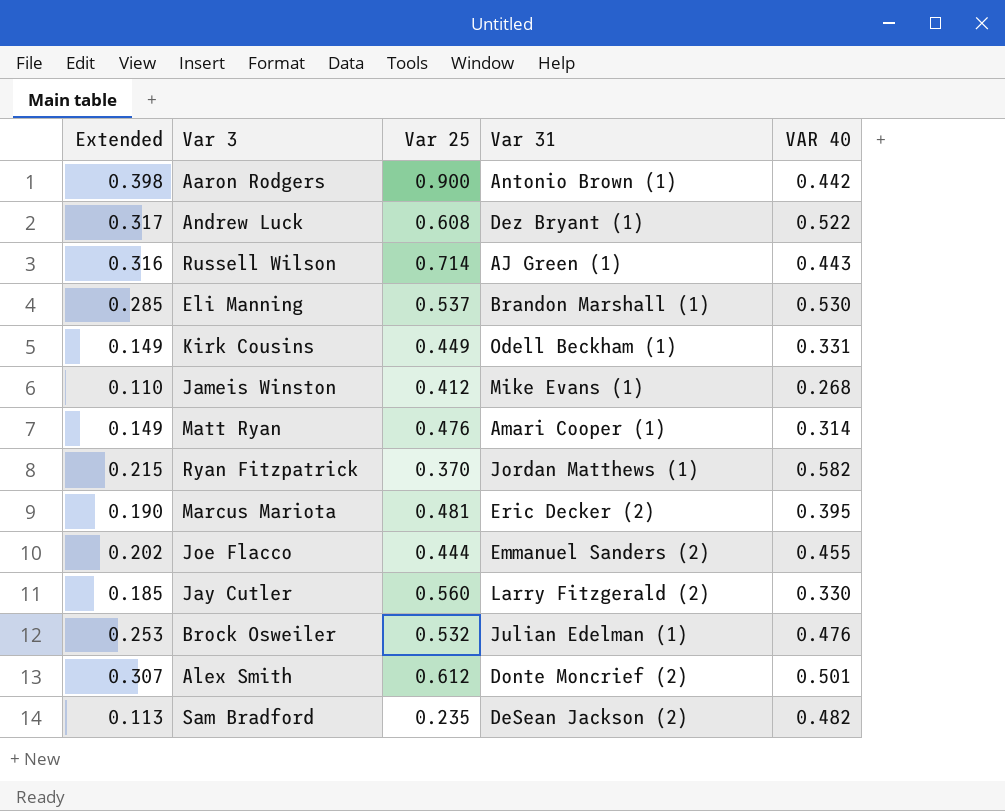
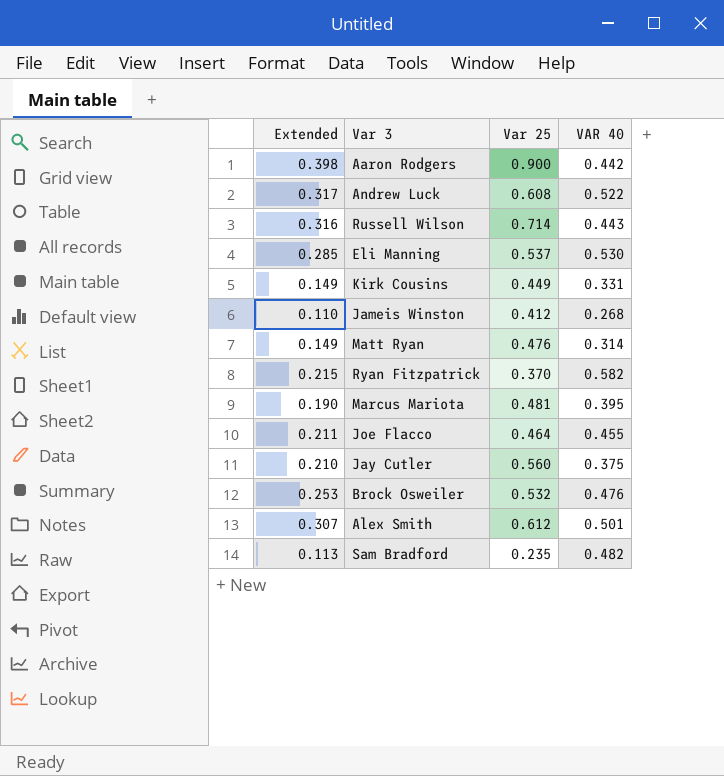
column Var 31 | position: 4 -> none
Joe Flacco | Extended: 0.202 -> 0.211
Joe Flacco | Var 25: 0.444 -> 0.464
Jay Cutler | Extended: 0.185 -> 0.210
Jay Cutler | VAR 40: 0.330 -> 0.375

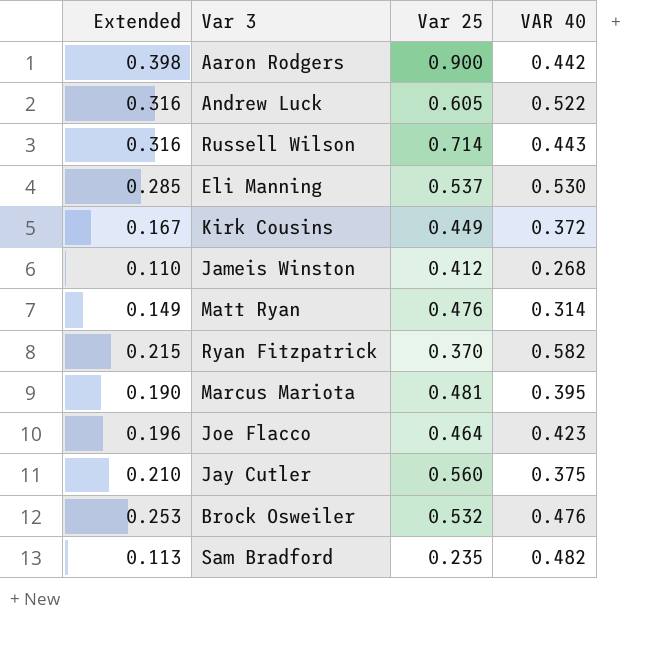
row Alex Smith: 0.307 | 0.612 | 0.501 -> none
Andrew Luck | Extended: 0.317 -> 0.316
Andrew Luck | Var 25: 0.608 -> 0.605
Kirk Cousins | Extended: 0.149 -> 0.167
Kirk Cousins | VAR 40: 0.331 -> 0.372
Joe Flacco | Extended: 0.211 -> 0.196
Joe Flacco | VAR 40: 0.455 -> 0.423

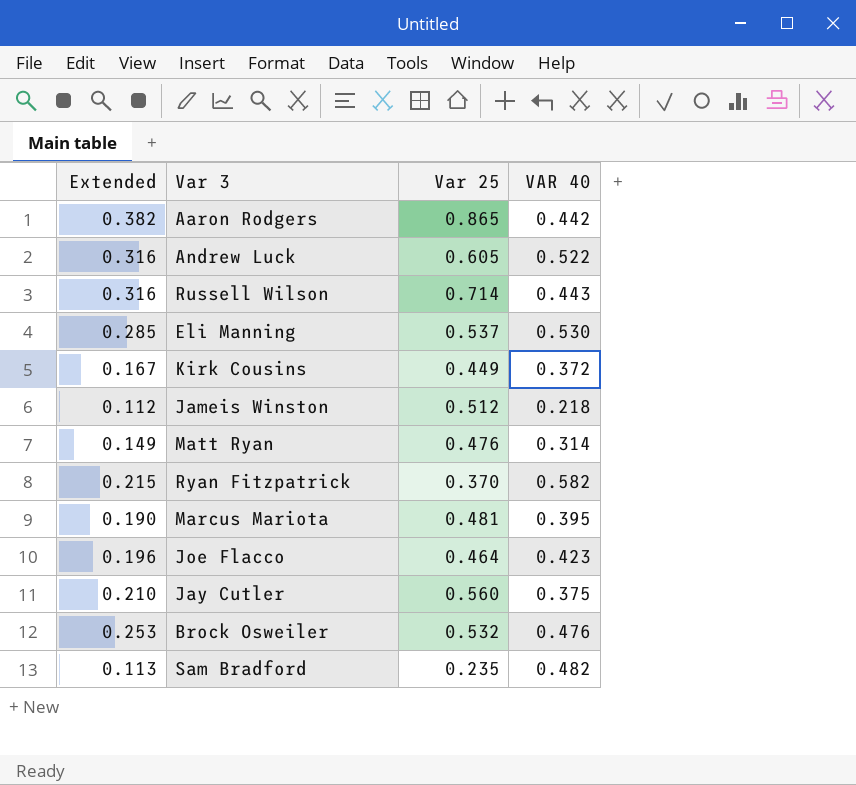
Aaron Rodgers | Extended: 0.398 -> 0.382
Aaron Rodgers | Var 25: 0.900 -> 0.865
Jameis Winston | Extended: 0.110 -> 0.112
Jameis Winston | Var 25: 0.412 -> 0.512
Jameis Winston | VAR 40: 0.268 -> 0.218

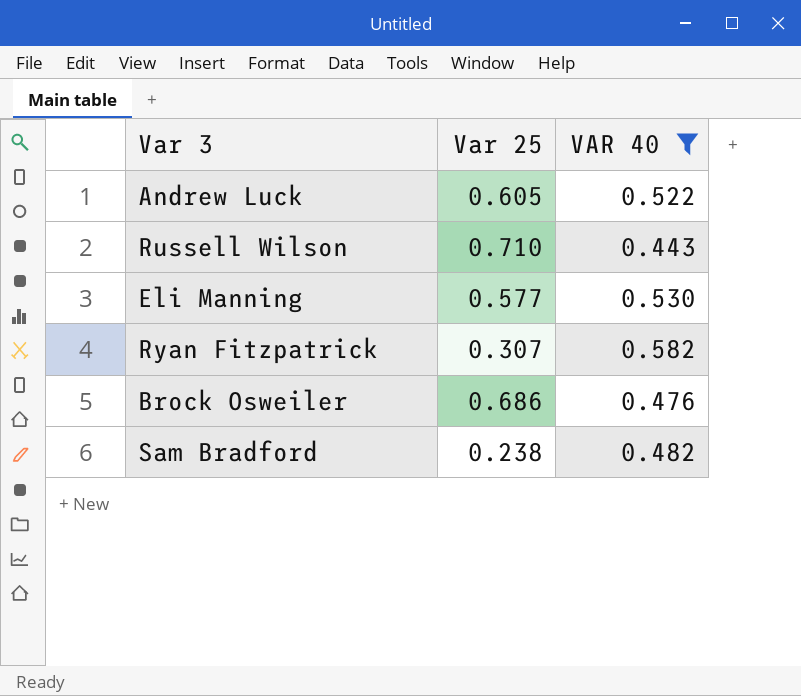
filter: none -> VAR 40 >= 0.443
column Extended | formula: [Var 25] * [VAR 40] -> none
Russell Wilson | Var 25: 0.714 -> 0.710
Eli Manning | Var 25: 0.537 -> 0.577
Ryan Fitzpatrick | Var 25: 0.370 -> 0.307
Brock Osweiler | Var 25: 0.532 -> 0.686
Sam Bradford | Var 25: 0.235 -> 0.238

